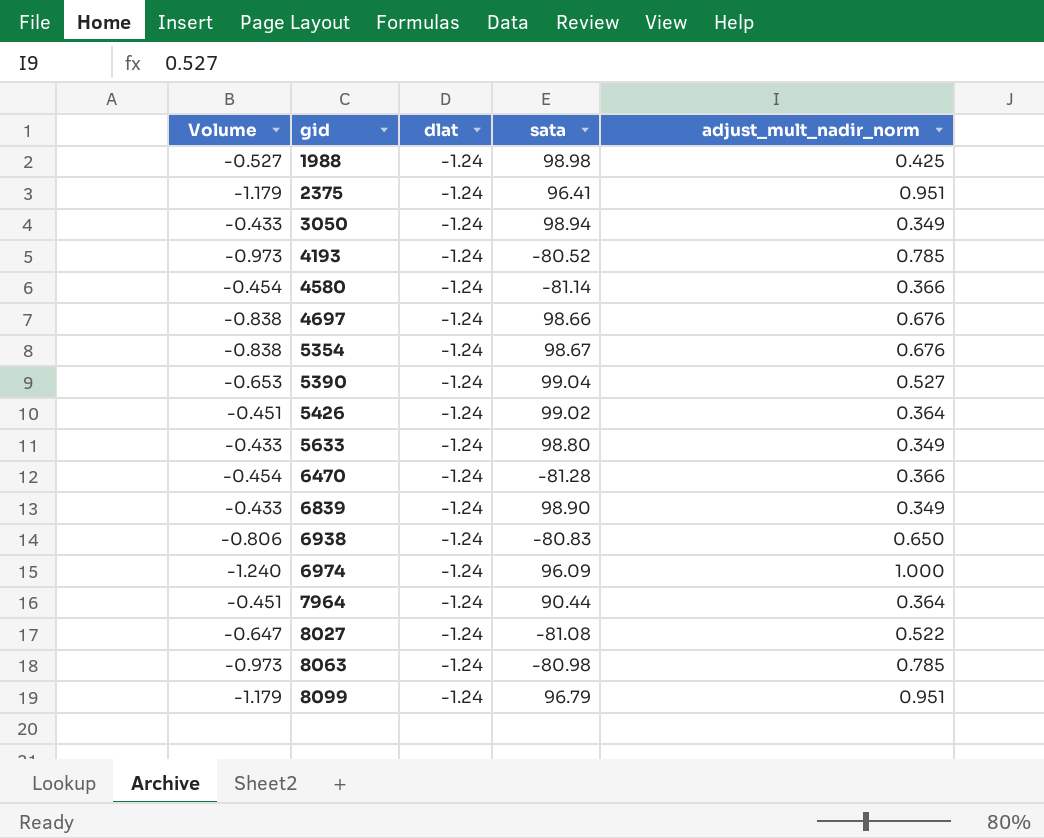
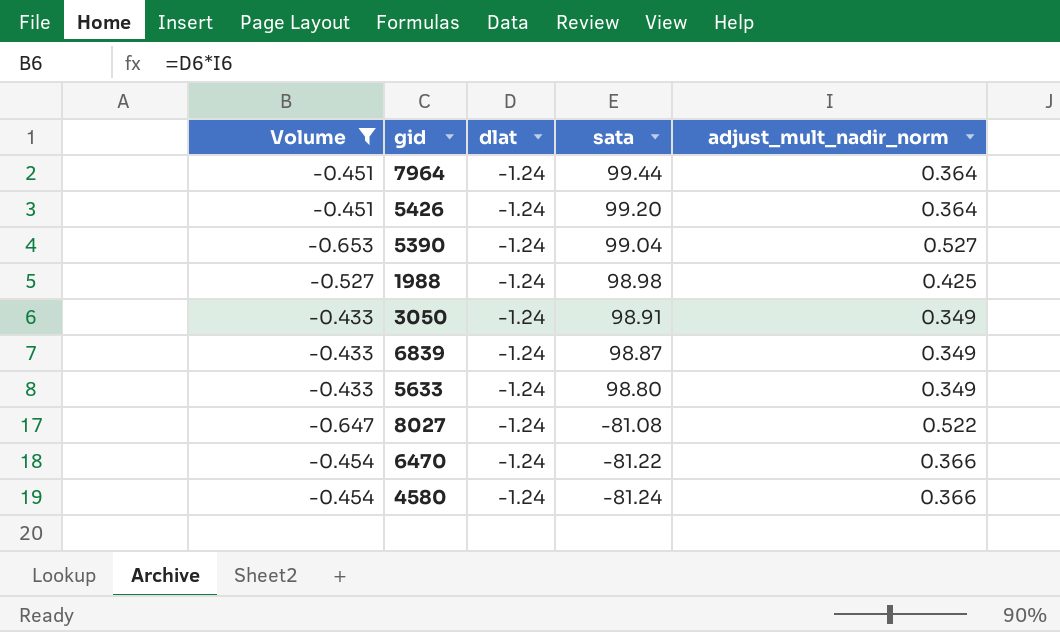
filter: none -> Volume >= -0.653
row order: gid ascending -> sata descending
7964 | sata: 90.44 -> 99.44
5426 | sata: 99.02 -> 99.20
3050 | sata: 98.94 -> 98.91
6839 | sata: 98.90 -> 98.87
6470 | sata: -81.28 -> -81.22
4580 | sata: -81.14 -> -81.24

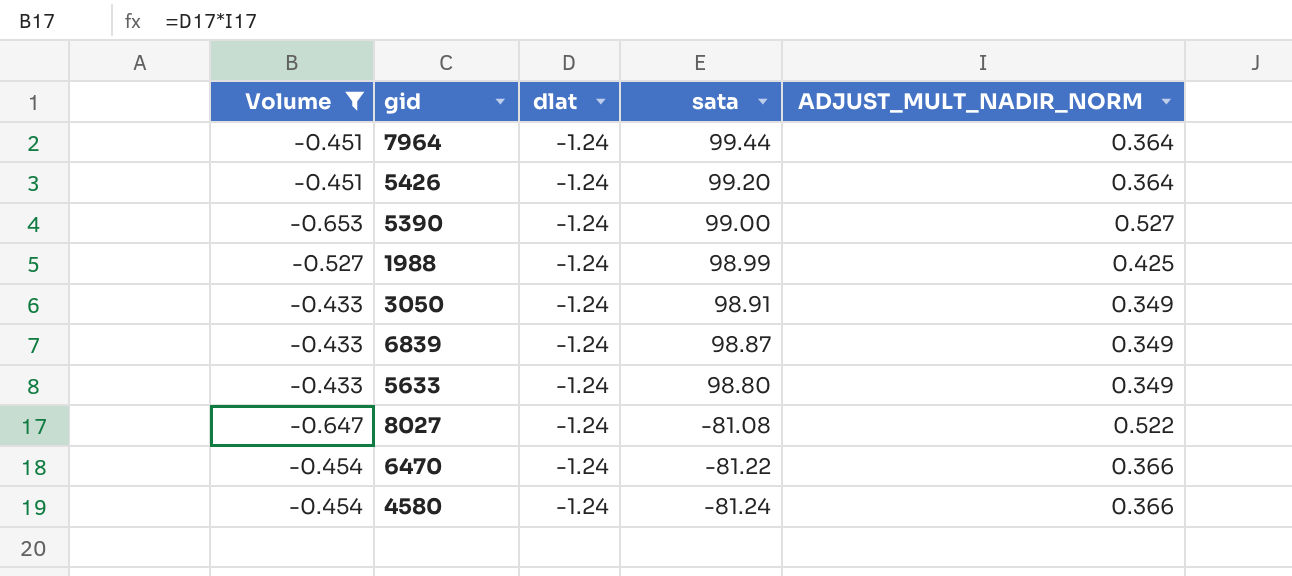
column name: adjust_mult_nadir_norm -> ADJUST_MULT_NADIR_NORM
5390 | sata: 99.04 -> 99.00
1988 | sata: 98.98 -> 98.99

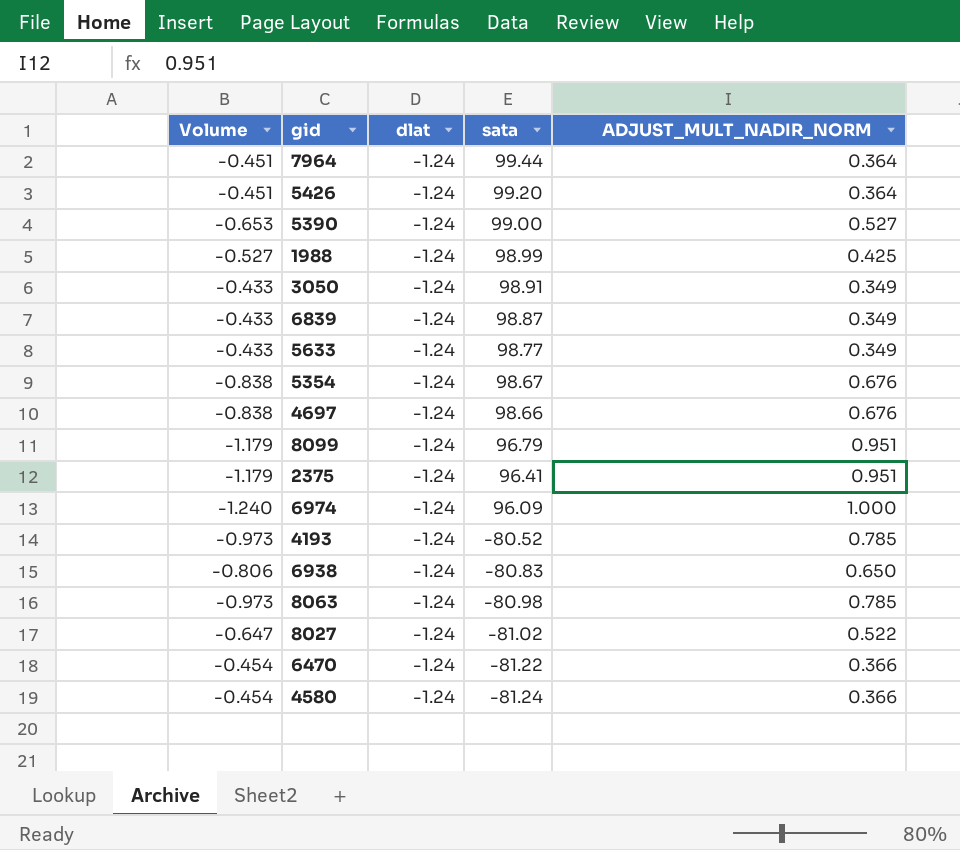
filter: Volume >= -0.653 -> none
5633 | sata: 98.80 -> 98.77
8027 | sata: -81.08 -> -81.02

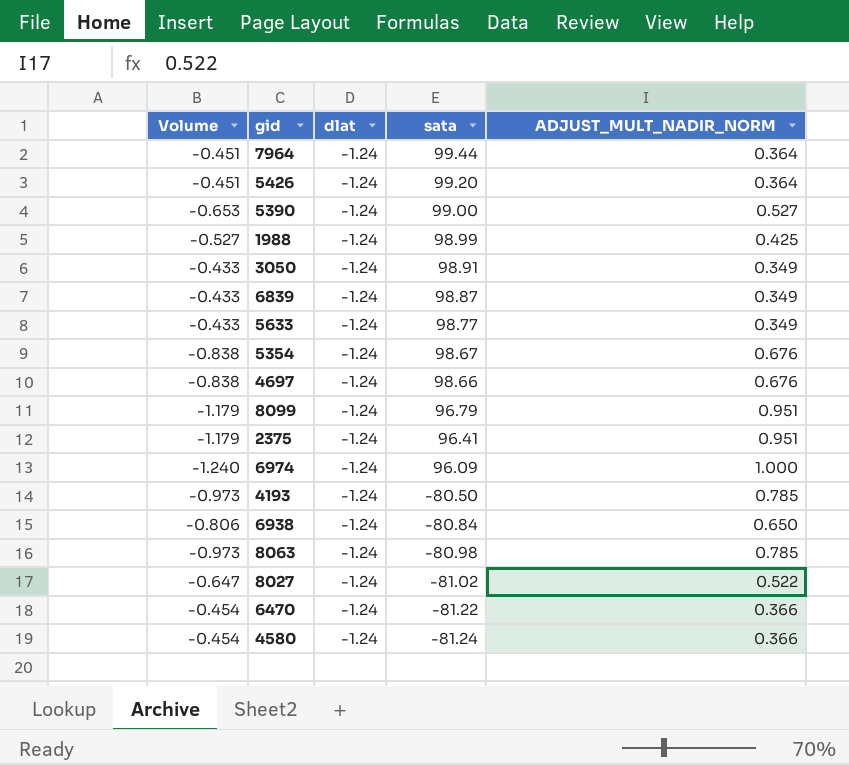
4193 | sata: -80.52 -> -80.50
6938 | sata: -80.83 -> -80.84

